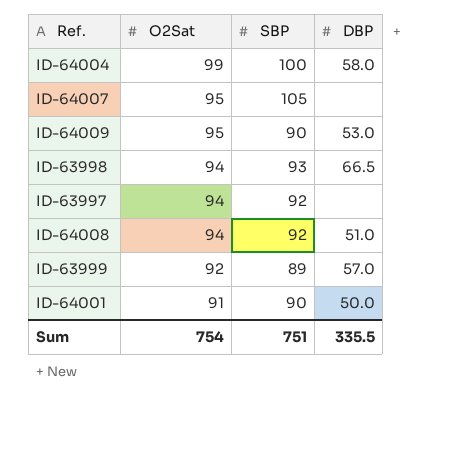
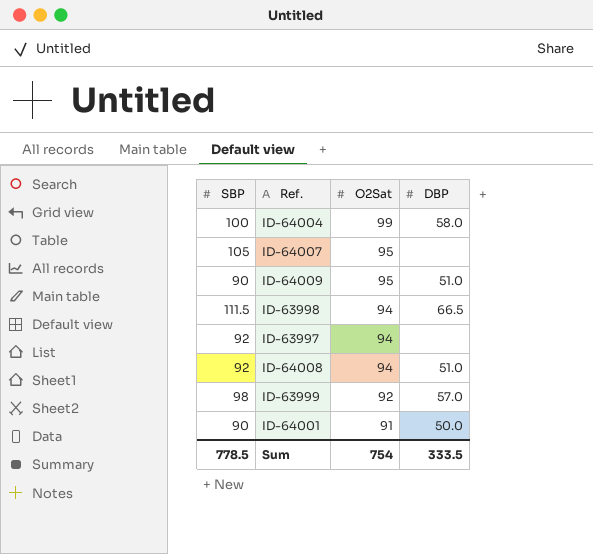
column SBP | position: 3 -> 1
ID-64009 | DBP: 53.0 -> 51.0
ID-63998 | SBP: 93 -> 111.5
ID-63999 | SBP: 89 -> 98
Sum | SBP: 751 -> 778.5
Sum | DBP: 335.5 -> 333.5

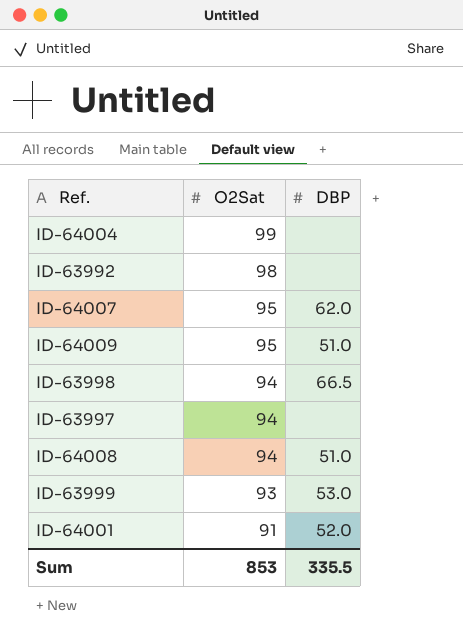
column SBP | position: 1 -> none
ID-64004 | DBP: 58.0 -> none
row ID-63992: none -> 98 | none
ID-64007 | DBP: none -> 62.0
ID-63999 | O2Sat: 92 -> 93
ID-63999 | DBP: 57.0 -> 53.0
ID-64001 | DBP: 50.0 -> 52.0
Sum | O2Sat: 754 -> 853
Sum | DBP: 333.5 -> 335.5

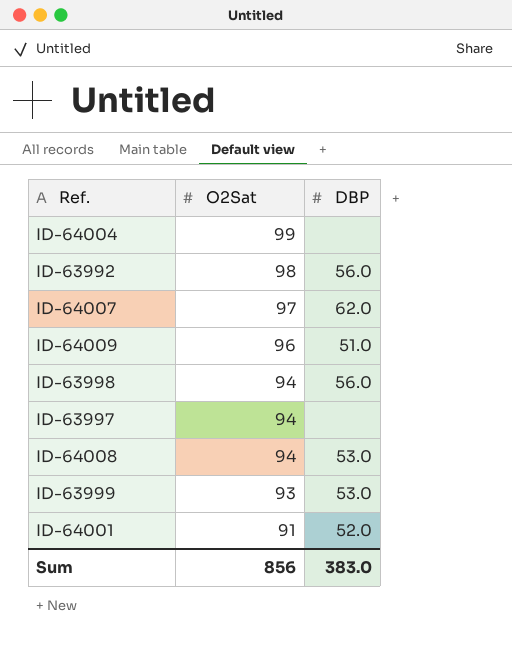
ID-63992 | DBP: none -> 56.0
ID-64007 | O2Sat: 95 -> 97
ID-64009 | O2Sat: 95 -> 96
ID-63998 | DBP: 66.5 -> 56.0
ID-64008 | DBP: 51.0 -> 53.0
Sum | O2Sat: 853 -> 856
Sum | DBP: 335.5 -> 383.0

